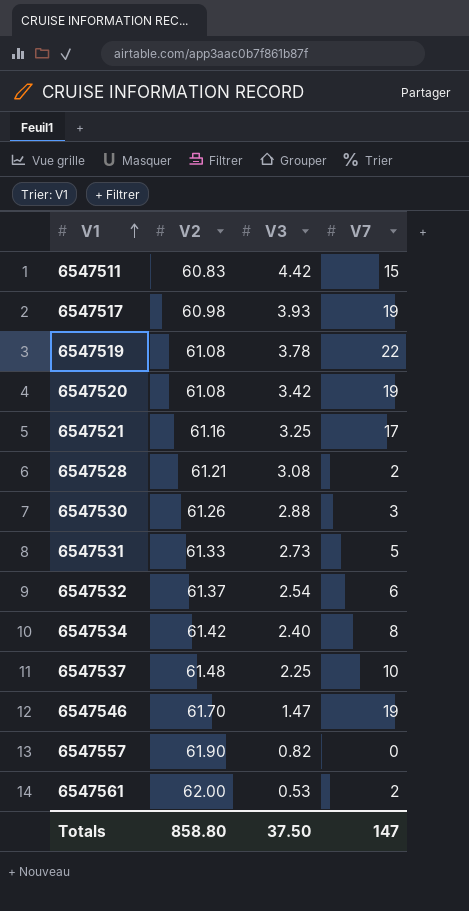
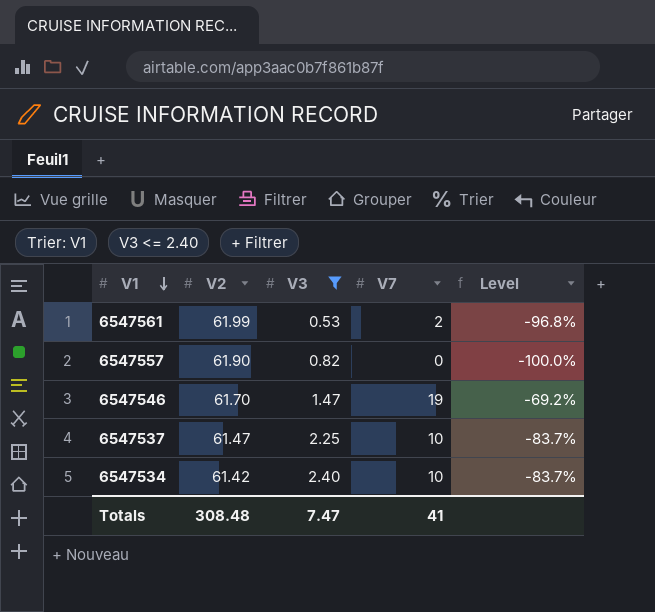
filter: none -> V3 <= 2.40
row order: V1 ascending -> V1 descending
column Level | formula: none -> ([V7] - [V2]) / [V2]
6547561 | V2: 62.00 -> 61.99
6547537 | V2: 61.48 -> 61.47
6547534 | V7: 8 -> 10
Totals | V2: 858.80 -> 308.48
Totals | V3: 37.50 -> 7.47
Totals | V7: 147 -> 41

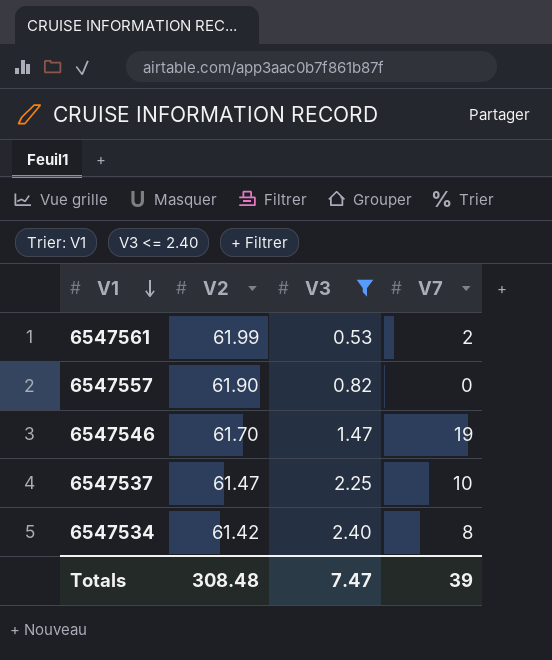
column Level | formula: ([V7] - [V2]) / [V2] -> none
6547534 | V7: 10 -> 8
Totals | V7: 41 -> 39

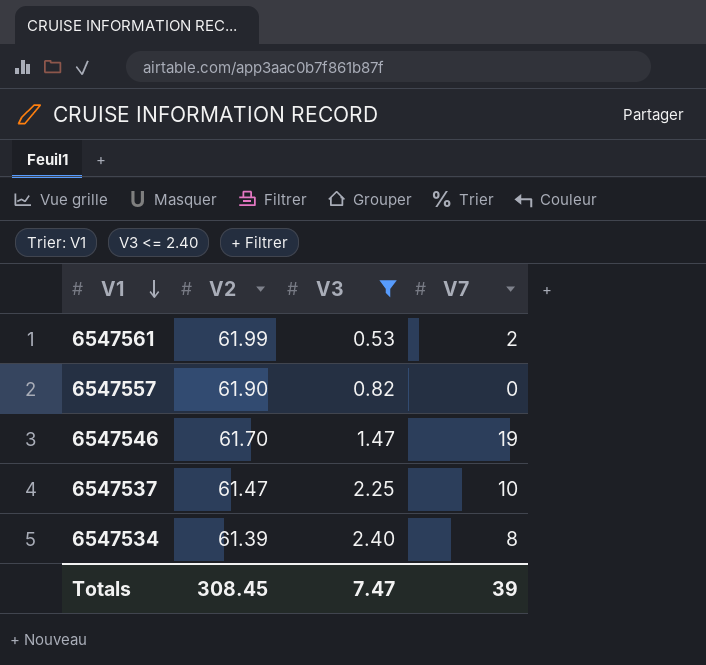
6547534 | V2: 61.42 -> 61.39
Totals | V2: 308.48 -> 308.45

